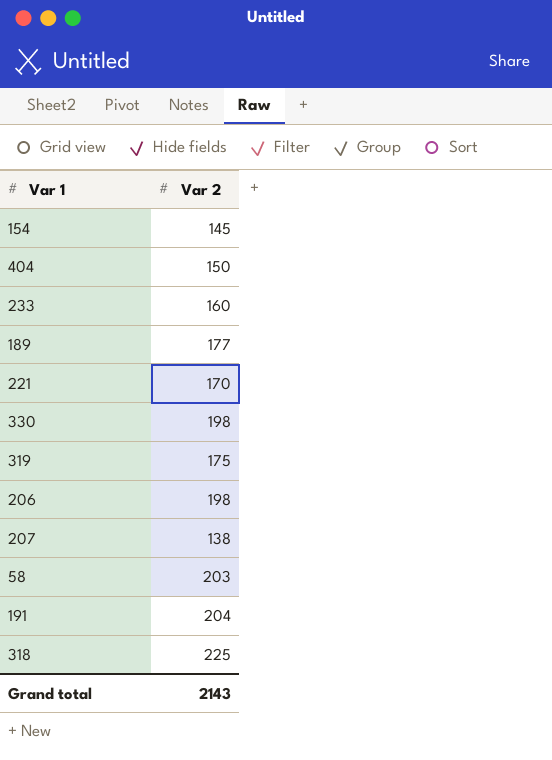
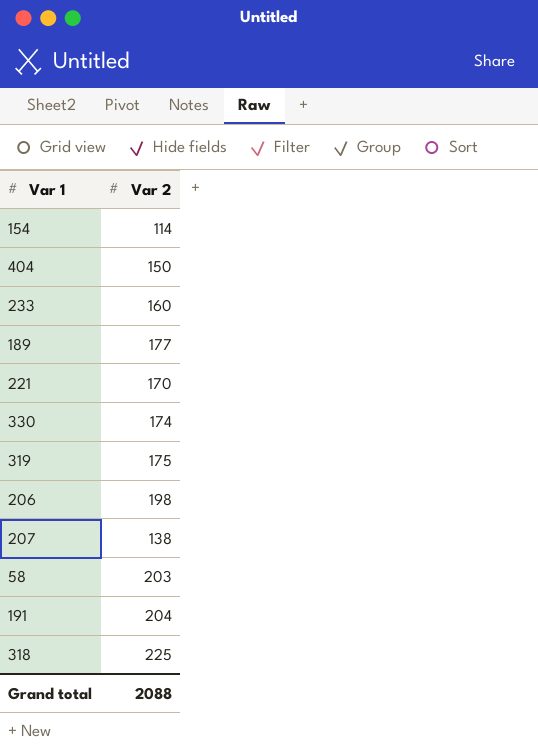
154 | Var 2: 145 -> 114
330 | Var 2: 198 -> 174
Grand total | Var 2: 2143 -> 2088

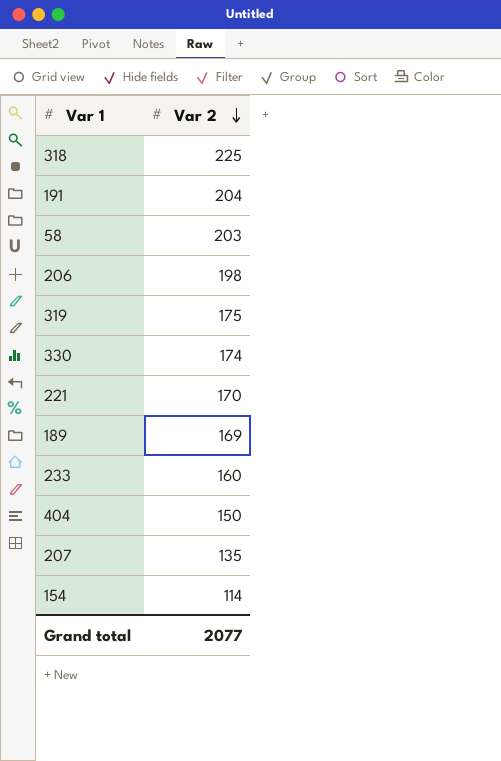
row order: none -> Var 2 descending
189 | Var 2: 177 -> 169
207 | Var 2: 138 -> 135
Grand total | Var 2: 2088 -> 2077

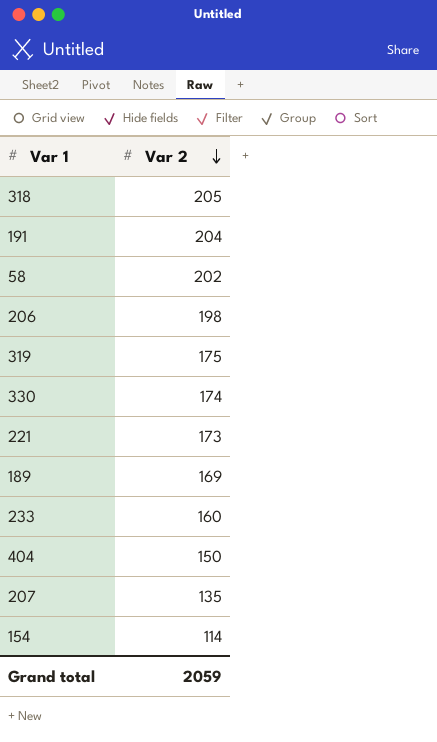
318 | Var 2: 225 -> 205
58 | Var 2: 203 -> 202
221 | Var 2: 170 -> 173
Grand total | Var 2: 2077 -> 2059

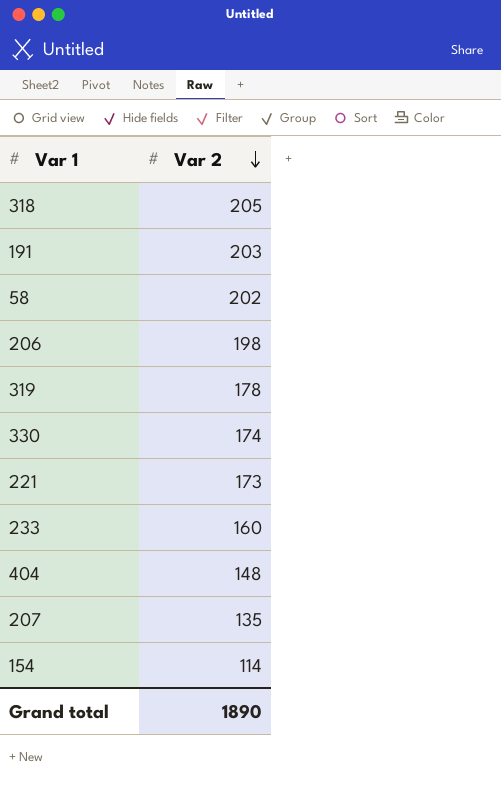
row 189: 169 -> none
191 | Var 2: 204 -> 203
319 | Var 2: 175 -> 178
404 | Var 2: 150 -> 148
Grand total | Var 2: 2059 -> 1890

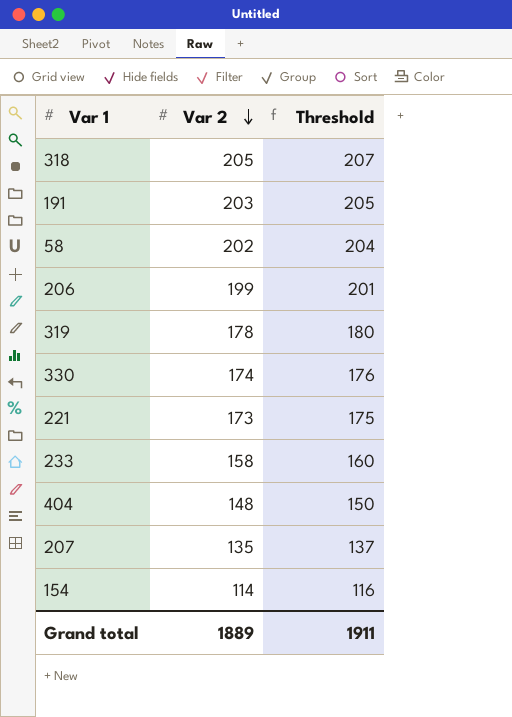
column Threshold | formula: none -> [Var 2] + 2
206 | Var 2: 198 -> 199
233 | Var 2: 160 -> 158
Grand total | Var 2: 1890 -> 1889

